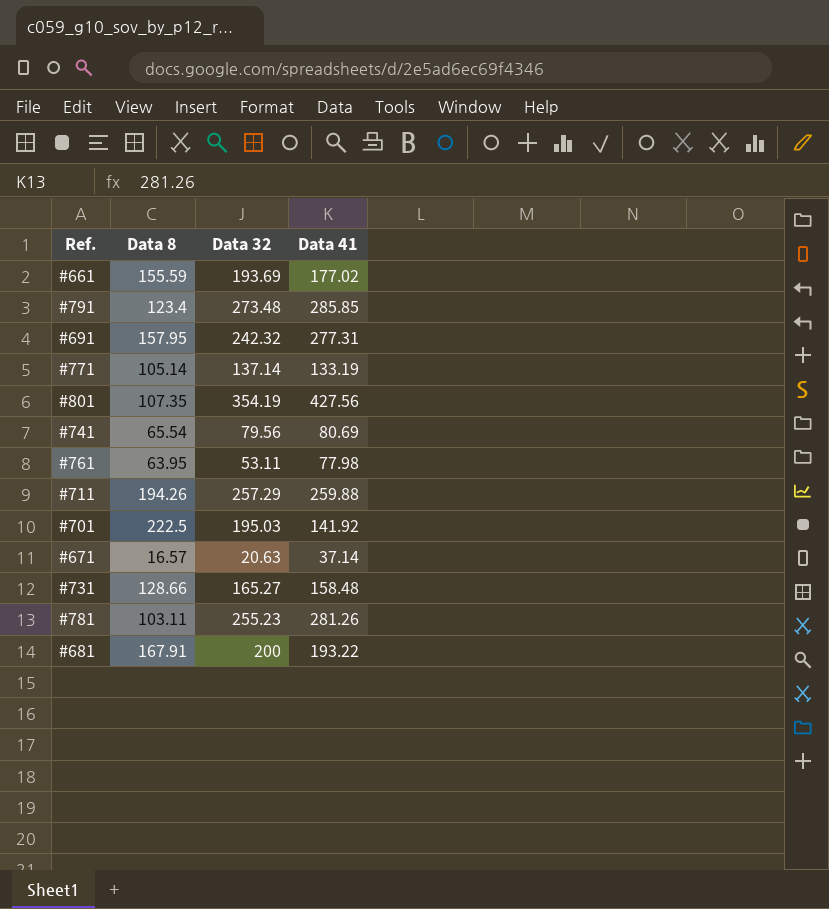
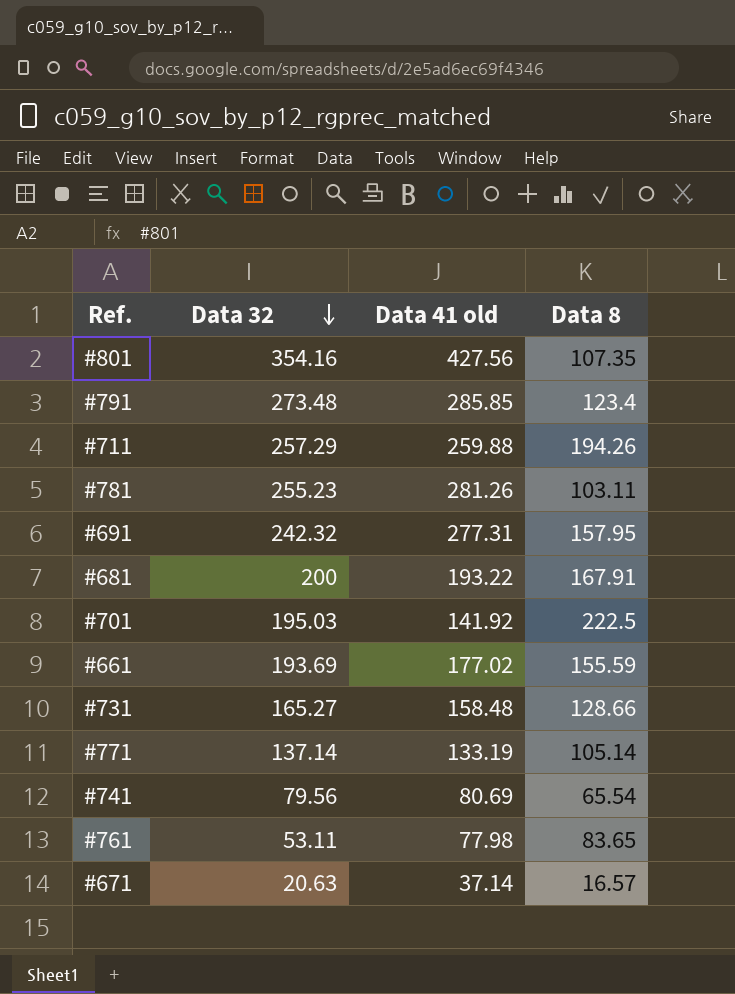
row order: none -> Data 32 descending
column name: Data 41 -> Data 41 old
column Data 8 | position: 2 -> 4
#801 | Data 32: 354.19 -> 354.16
#761 | Data 8: 63.95 -> 83.65

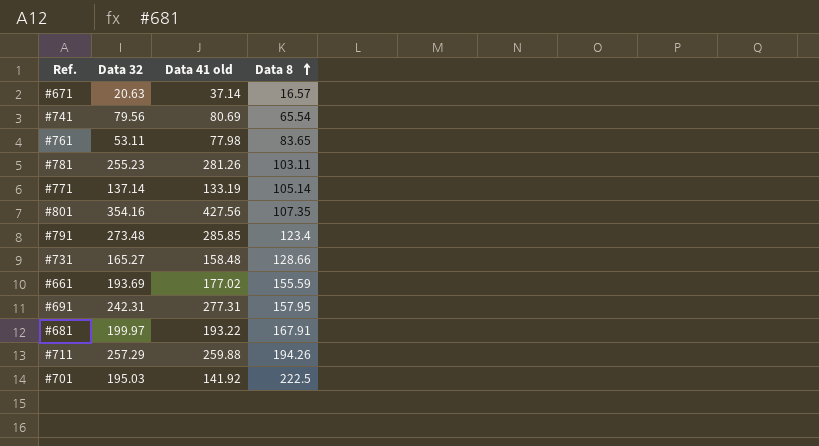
row order: Data 32 descending -> Data 8 ascending
#691 | Data 32: 242.32 -> 242.31
#681 | Data 32: 200 -> 199.97

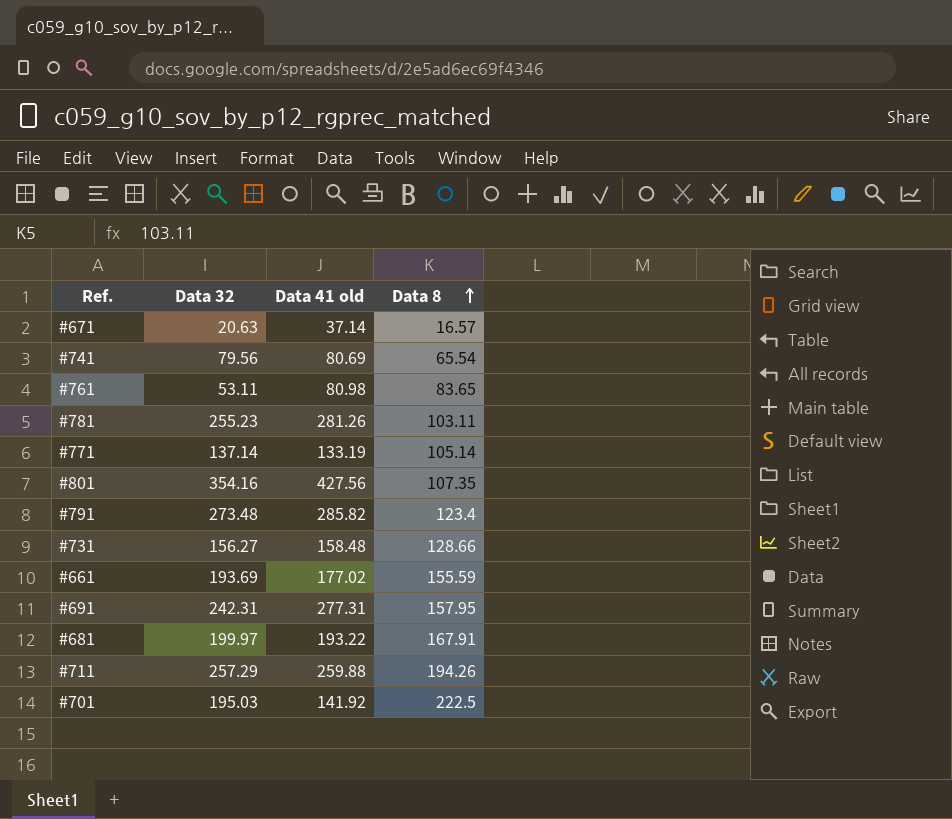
#761 | Data 41 old: 77.98 -> 80.98
#791 | Data 41 old: 285.85 -> 285.82
#731 | Data 32: 165.27 -> 156.27

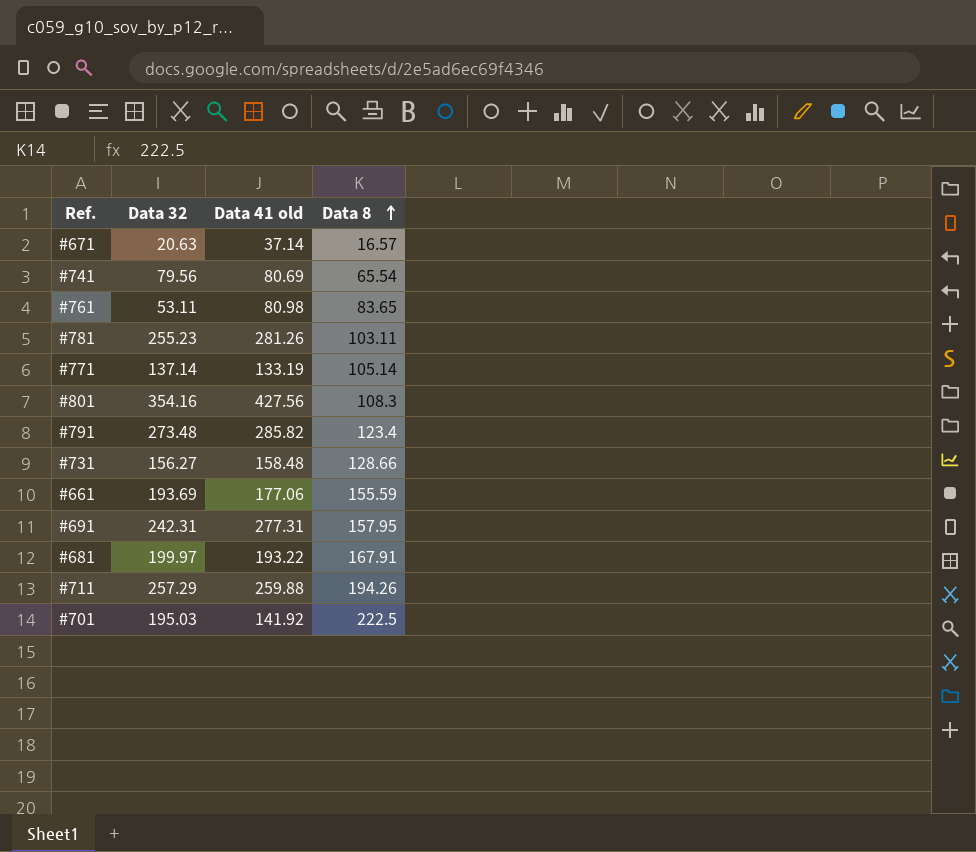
#801 | Data 8: 107.35 -> 108.3
#661 | Data 41 old: 177.02 -> 177.06

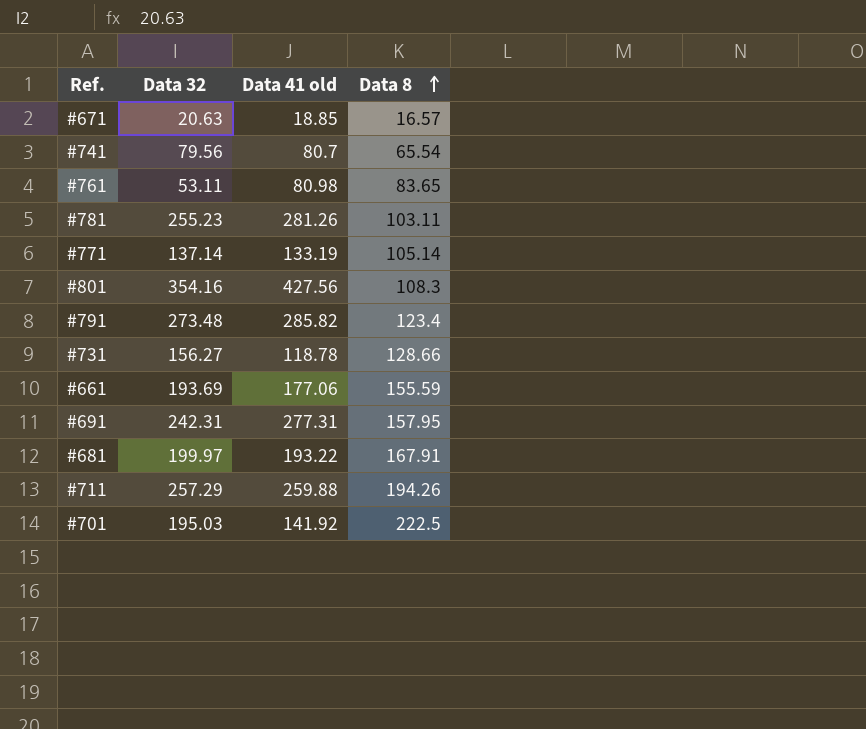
#671 | Data 41 old: 37.14 -> 18.85
#741 | Data 41 old: 80.69 -> 80.7
#731 | Data 41 old: 158.48 -> 118.78

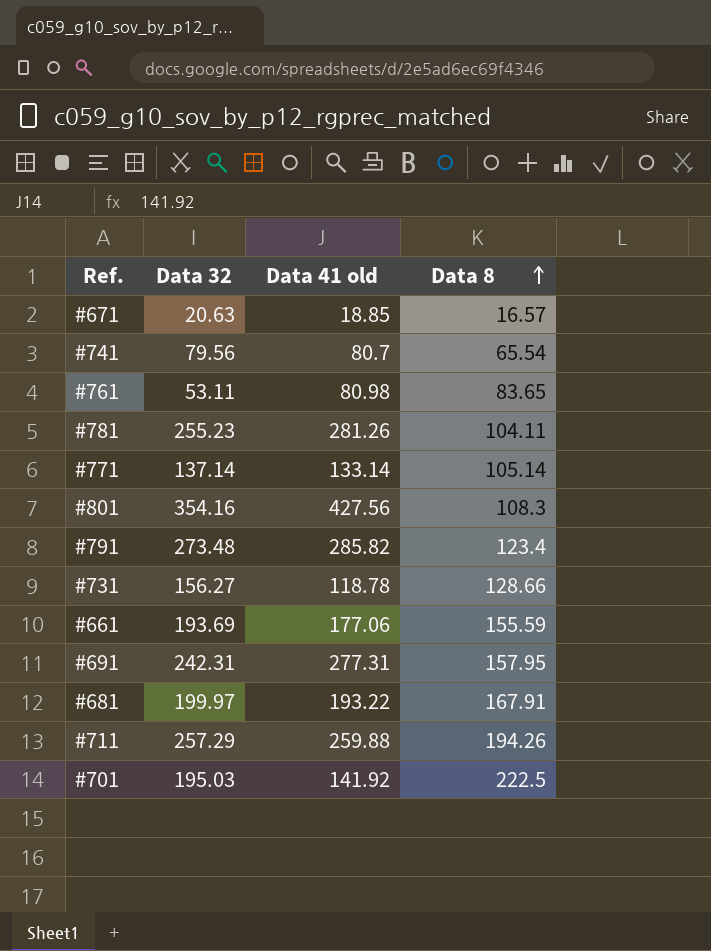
#781 | Data 8: 103.11 -> 104.11
#771 | Data 41 old: 133.19 -> 133.14

